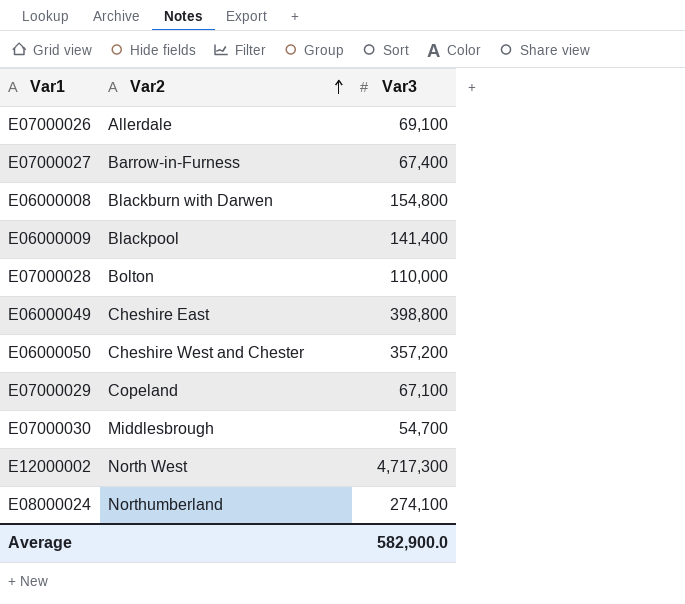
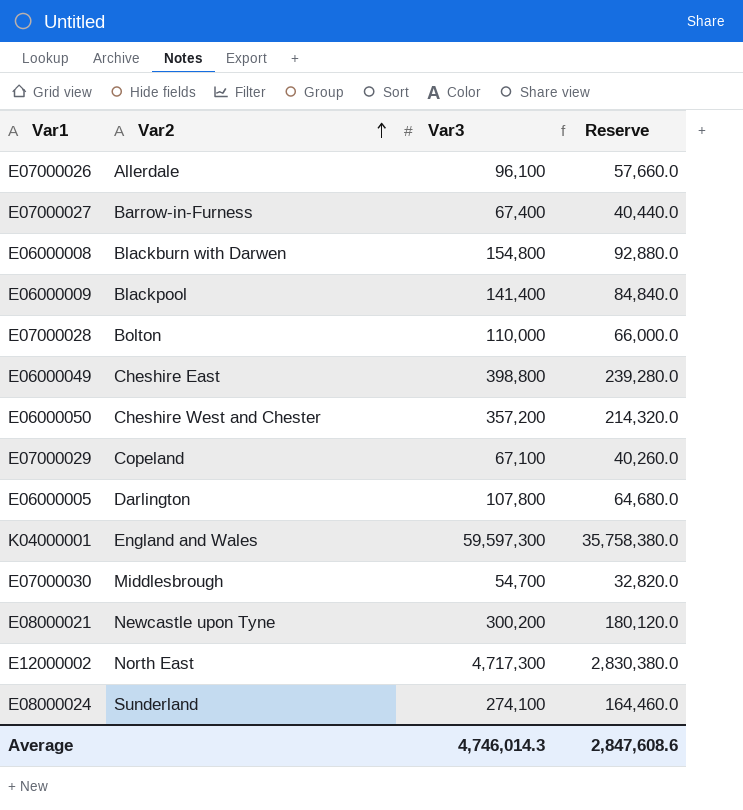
column Reserve | formula: none -> [Var3] * 0.6
E07000026 | Var3: 69,100 -> 96,100
row E06000005: none -> Darlington | 107,800 | 64,680.0
row K04000001: none -> England and Wales | 59,597,300 | 35,758,380.0
row E08000021: none -> Newcastle upon Tyne | 300,200 | 180,120.0
E12000002 | Var2: North West -> North East
E08000024 | Var2: Northumberland -> Sunderland
Average | Var3: 582,900.0 -> 4,746,014.3

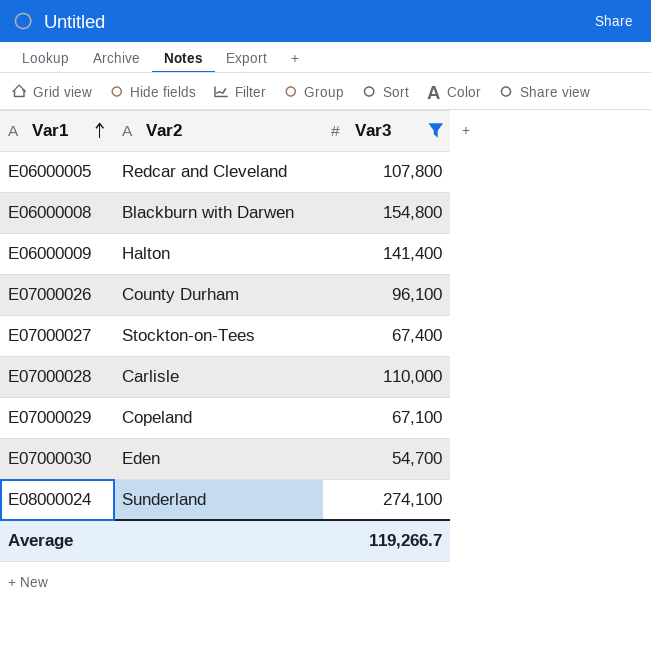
filter: none -> Var3 <= 274,100
row order: Var2 ascending -> Var1 ascending
column Reserve | formula: [Var3] * 0.6 -> none
E06000005 | Var2: Darlington -> Redcar and Cleveland
E06000009 | Var2: Blackpool -> Halton
E07000026 | Var2: Allerdale -> County Durham
E07000027 | Var2: Barrow-in-Furness -> Stockton-on-Tees
E07000028 | Var2: Bolton -> Carlisle
E07000030 | Var2: Middlesbrough -> Eden
Average | Var3: 4,746,014.3 -> 119,266.7

